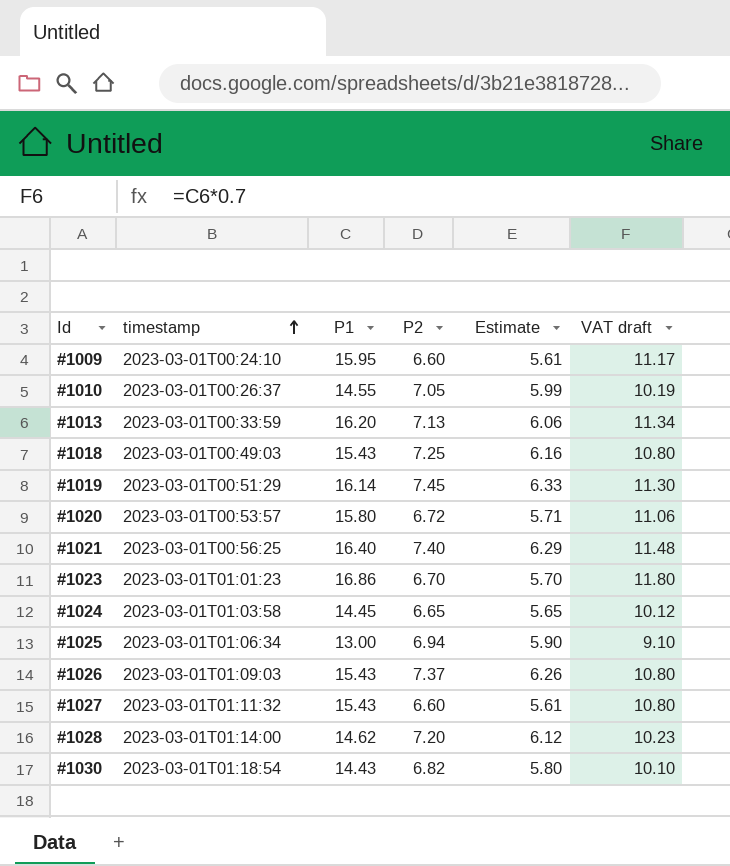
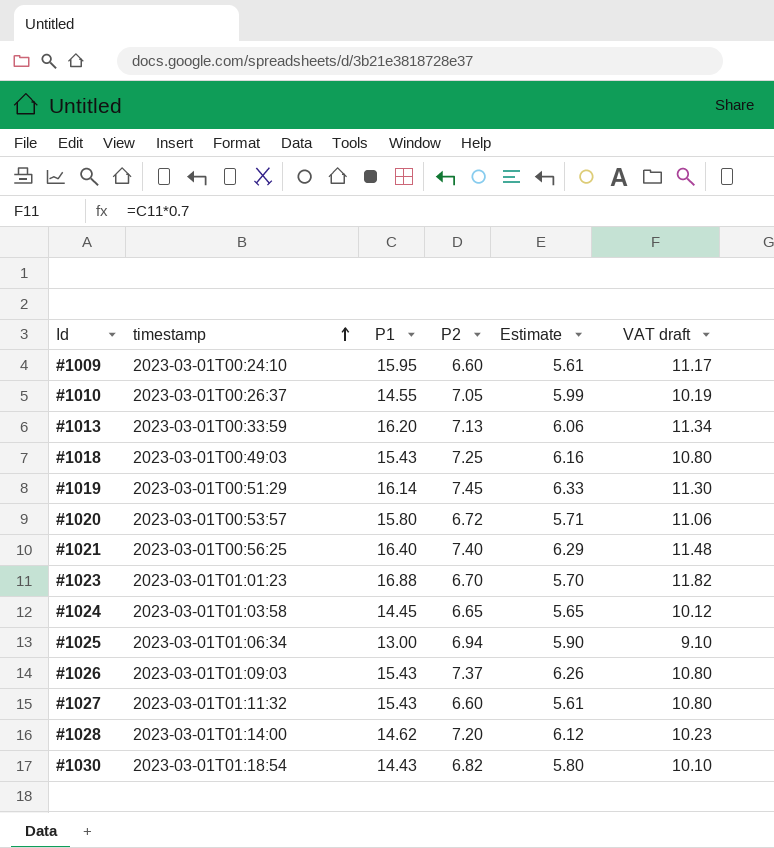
#1023 | P1: 16.86 -> 16.88
#1023 | VAT draft: 11.80 -> 11.82

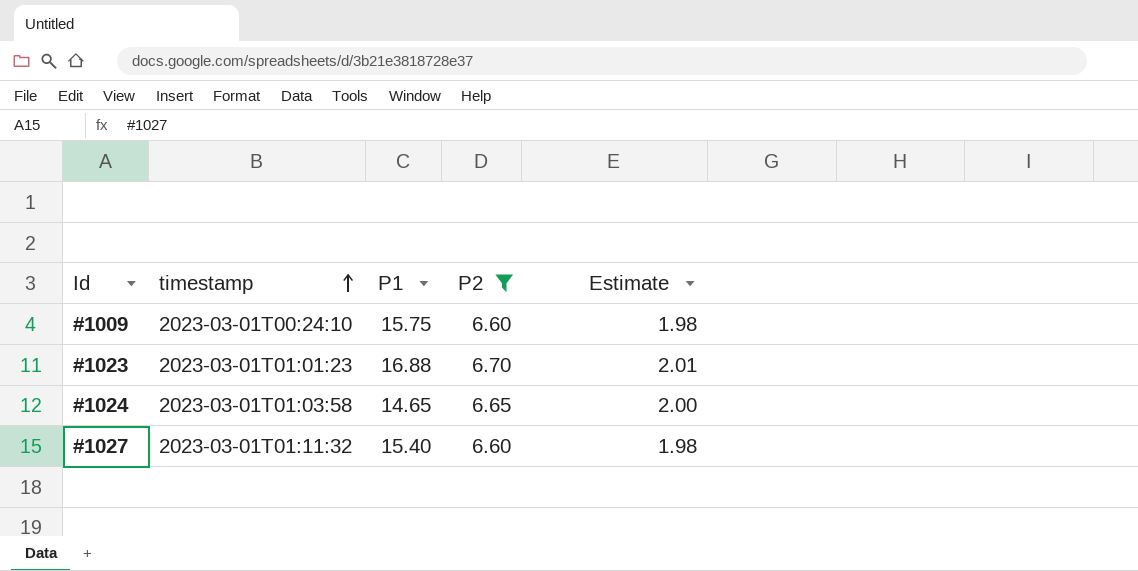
filter: none -> P2 <= 6.70
column VAT draft | formula: [P1] * 0.7 -> none
column Estimate | formula: [P2] * 0.85 -> [P2] * 0.3
#1009 | P1: 15.95 -> 15.75
#1024 | P1: 14.45 -> 14.65
#1027 | P1: 15.43 -> 15.40

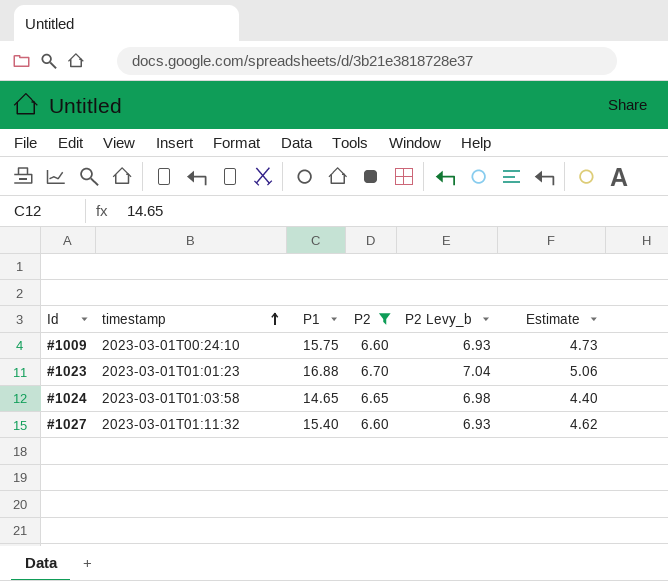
column P2 Levy_b | formula: none -> [P2] * 1.05
column Estimate | formula: [P2] * 0.3 -> [P1] * 0.3

